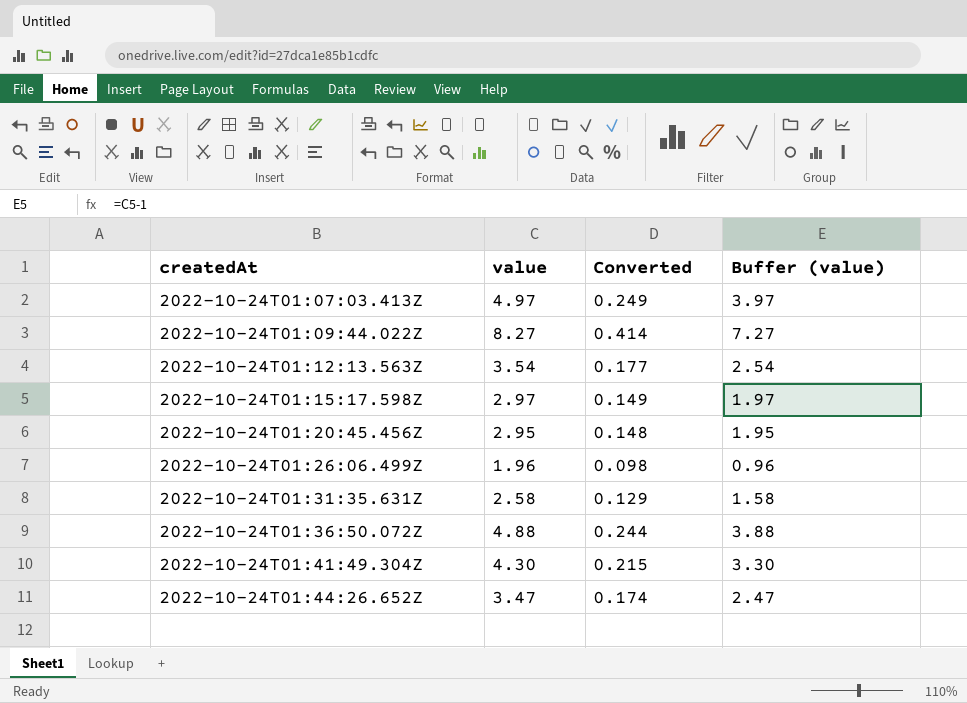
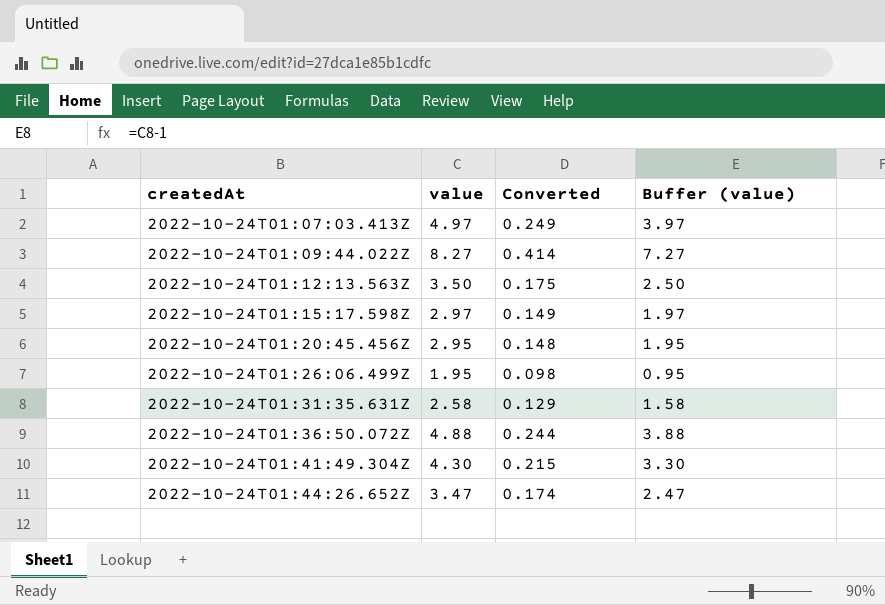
2022-10-24T01:12:13.563Z | value: 3.54 -> 3.50
2022-10-24T01:12:13.563Z | Converted: 0.177 -> 0.175
2022-10-24T01:12:13.563Z | Buffer (value): 2.54 -> 2.50
2022-10-24T01:26:06.499Z | value: 1.96 -> 1.95
2022-10-24T01:26:06.499Z | Buffer (value): 0.96 -> 0.95

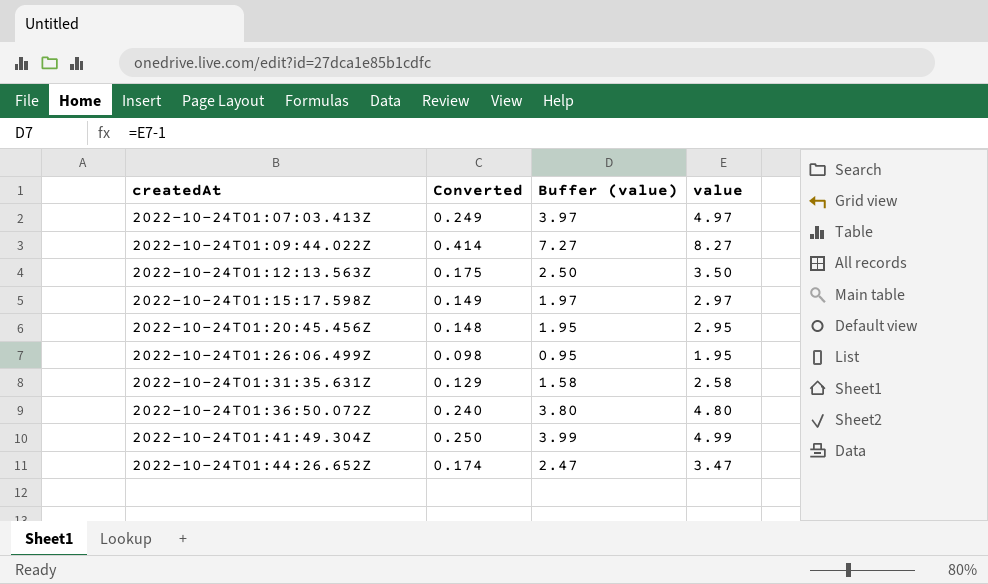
column value | position: 2 -> 4
2022-10-24T01:36:50.072Z | Converted: 0.244 -> 0.240
2022-10-24T01:36:50.072Z | Buffer (value): 3.88 -> 3.80
2022-10-24T01:36:50.072Z | value: 4.88 -> 4.80
2022-10-24T01:41:49.304Z | Converted: 0.215 -> 0.250
2022-10-24T01:41:49.304Z | Buffer (value): 3.30 -> 3.99
2022-10-24T01:41:49.304Z | value: 4.30 -> 4.99

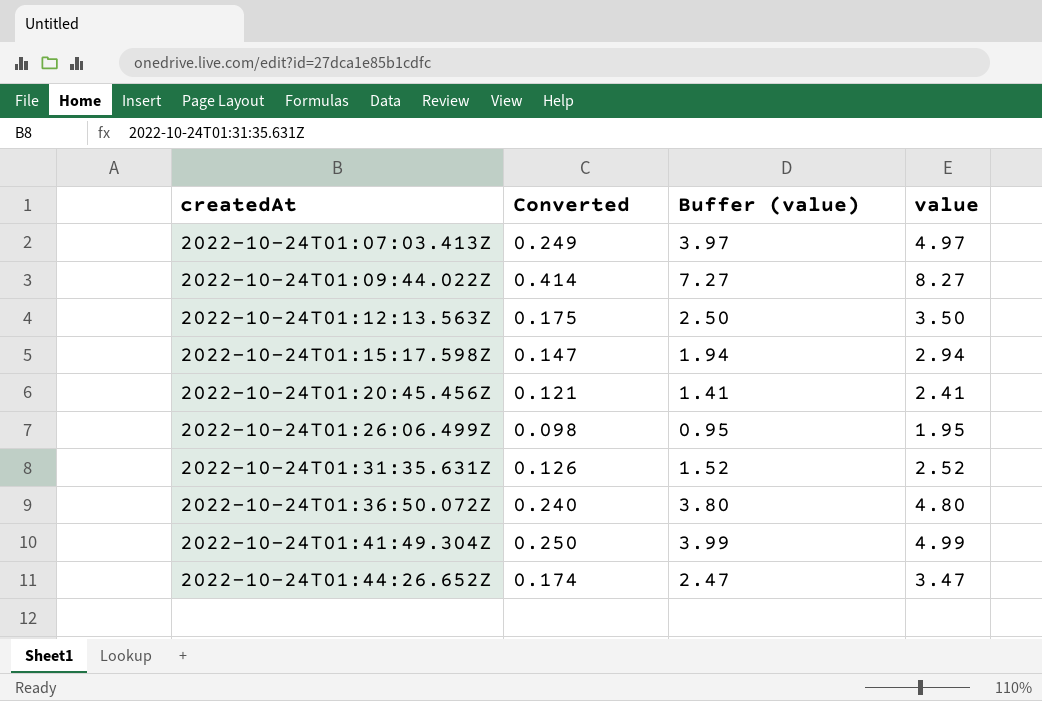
2022-10-24T01:15:17.598Z | Converted: 0.149 -> 0.147
2022-10-24T01:15:17.598Z | Buffer (value): 1.97 -> 1.94
2022-10-24T01:15:17.598Z | value: 2.97 -> 2.94
2022-10-24T01:20:45.456Z | Converted: 0.148 -> 0.121
2022-10-24T01:20:45.456Z | Buffer (value): 1.95 -> 1.41
2022-10-24T01:20:45.456Z | value: 2.95 -> 2.41
2022-10-24T01:31:35.631Z | Converted: 0.129 -> 0.126
2022-10-24T01:31:35.631Z | Buffer (value): 1.58 -> 1.52
2022-10-24T01:31:35.631Z | value: 2.58 -> 2.52

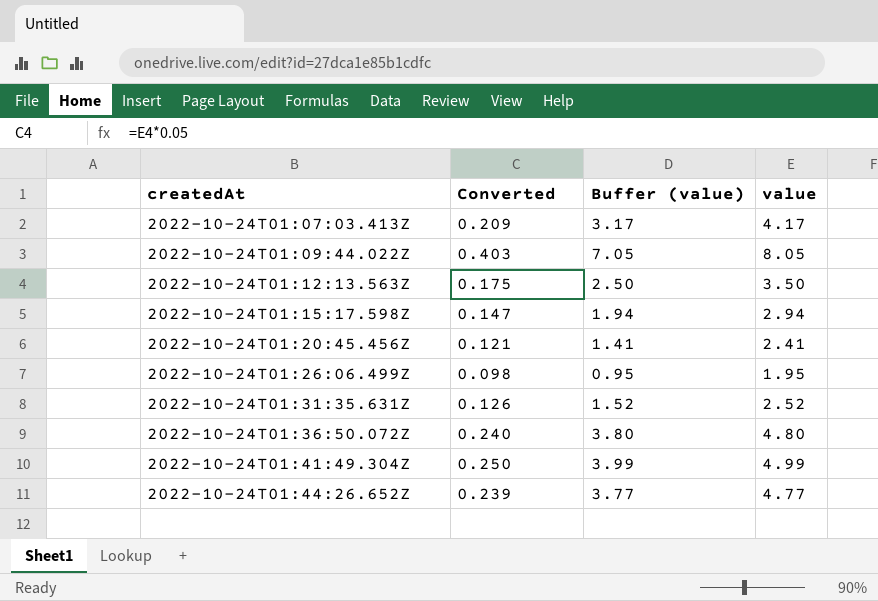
2022-10-24T01:07:03.413Z | Converted: 0.249 -> 0.209
2022-10-24T01:07:03.413Z | Buffer (value): 3.97 -> 3.17
2022-10-24T01:07:03.413Z | value: 4.97 -> 4.17
2022-10-24T01:09:44.022Z | Converted: 0.414 -> 0.403
2022-10-24T01:09:44.022Z | Buffer (value): 7.27 -> 7.05
2022-10-24T01:09:44.022Z | value: 8.27 -> 8.05
2022-10-24T01:44:26.652Z | Converted: 0.174 -> 0.239
2022-10-24T01:44:26.652Z | Buffer (value): 2.47 -> 3.77
2022-10-24T01:44:26.652Z | value: 3.47 -> 4.77

